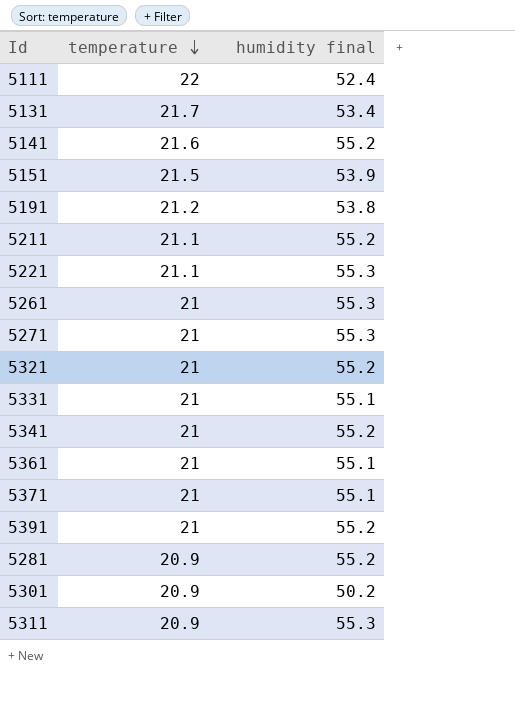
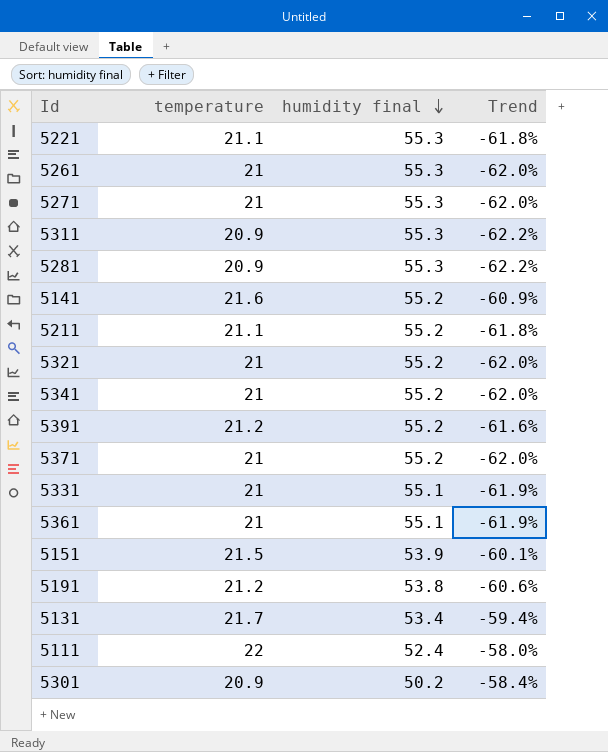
row order: temperature descending -> humidity final descending
column Trend | formula: none -> ([temperature] - [humidity final]) / [humidity final]
5281 | humidity final: 55.2 -> 55.3
5391 | temperature: 21 -> 21.2
5371 | humidity final: 55.1 -> 55.2

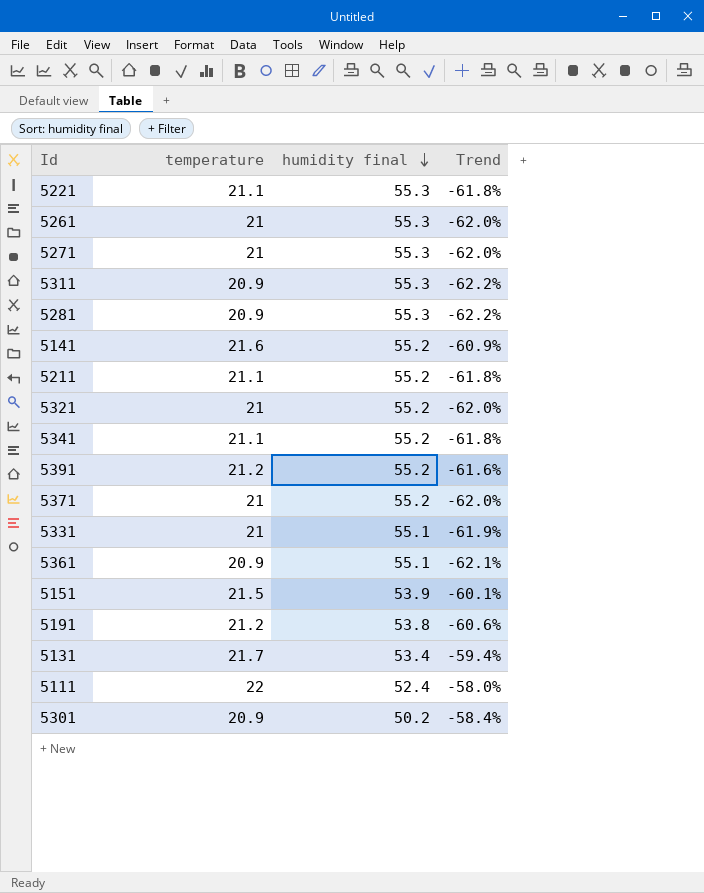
5341 | temperature: 21 -> 21.1
5341 | Trend: -62.0% -> -61.8%
5361 | temperature: 21 -> 20.9
5361 | Trend: -61.9% -> -62.1%

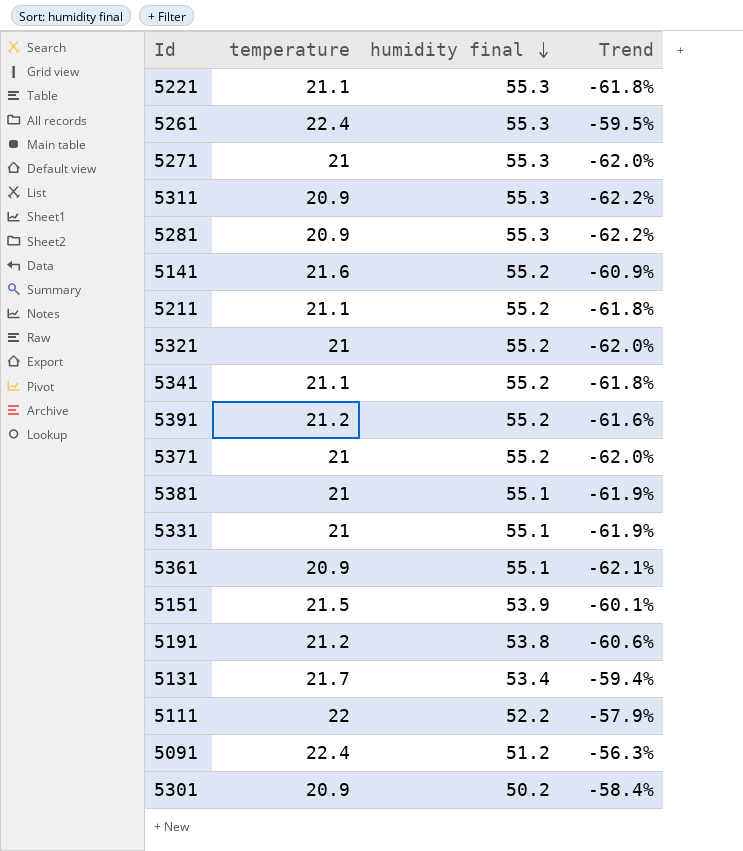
5261 | temperature: 21 -> 22.4
5261 | Trend: -62.0% -> -59.5%
row 5381: none -> 21 | 55.1 | -61.9%
5111 | humidity final: 52.4 -> 52.2
5111 | Trend: -58.0% -> -57.9%
row 5091: none -> 22.4 | 51.2 | -56.3%

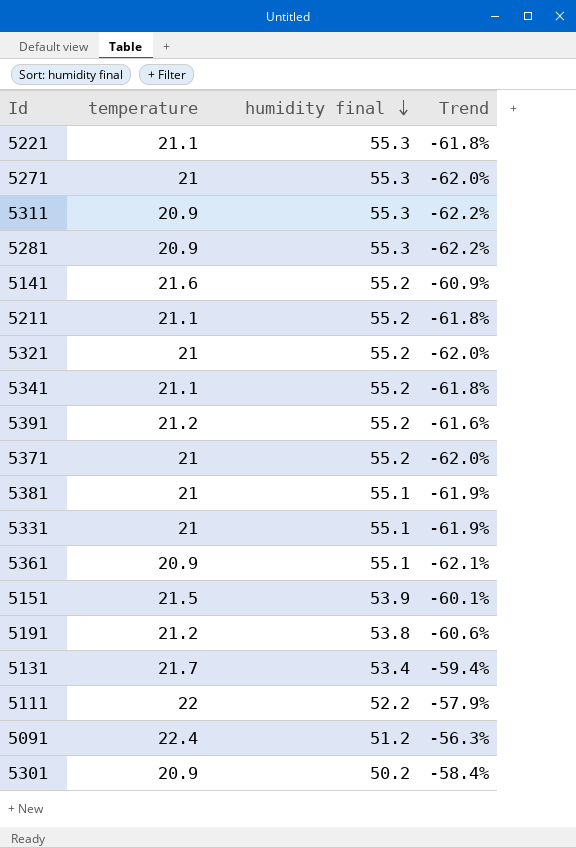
row 5261: 22.4 | 55.3 | -59.5% -> none

